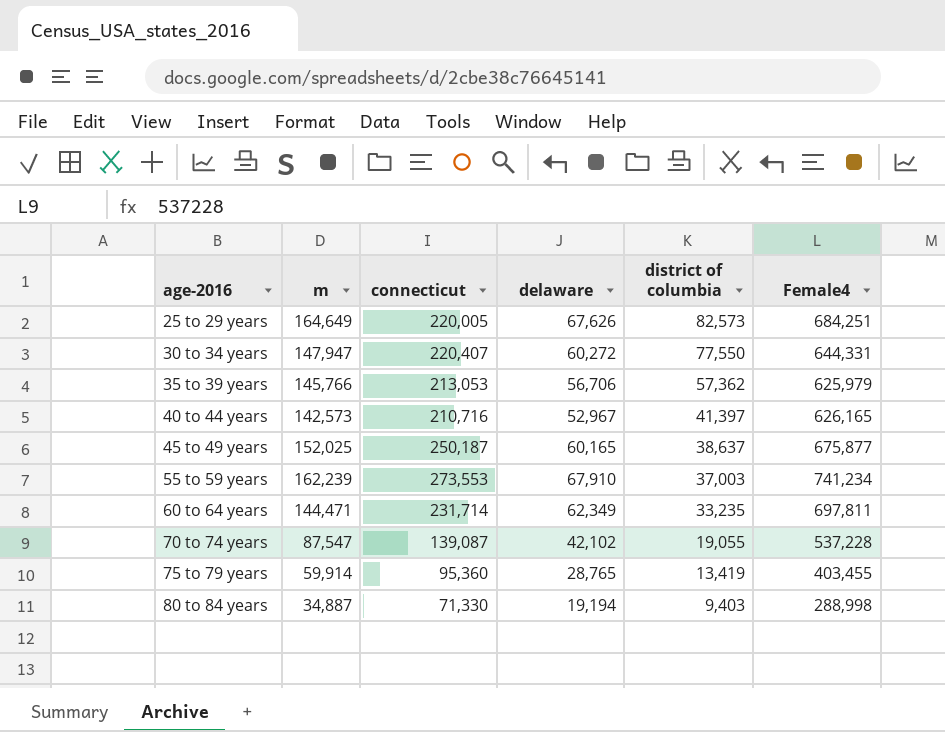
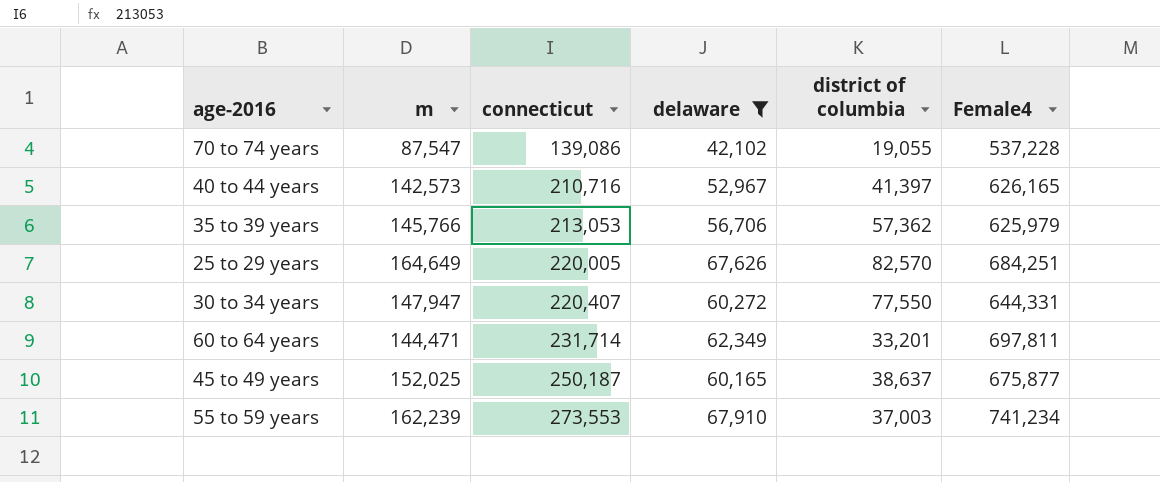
filter: none -> delaware >= 42,102
row order: age-2016 ascending -> connecticut ascending
70 to 74 years | connecticut: 139,087 -> 139,086
25 to 29 years | district of columbia: 82,573 -> 82,570
60 to 64 years | district of columbia: 33,235 -> 33,201

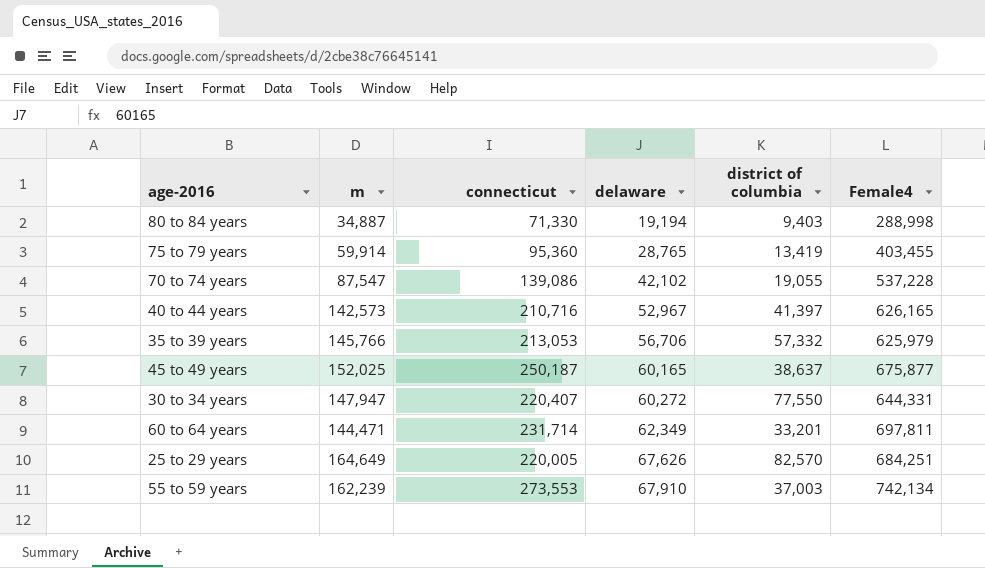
filter: delaware >= 42,102 -> none
row order: connecticut ascending -> delaware ascending
35 to 39 years | district of columbia: 57,362 -> 57,332
55 to 59 years | Female4: 741,234 -> 742,134

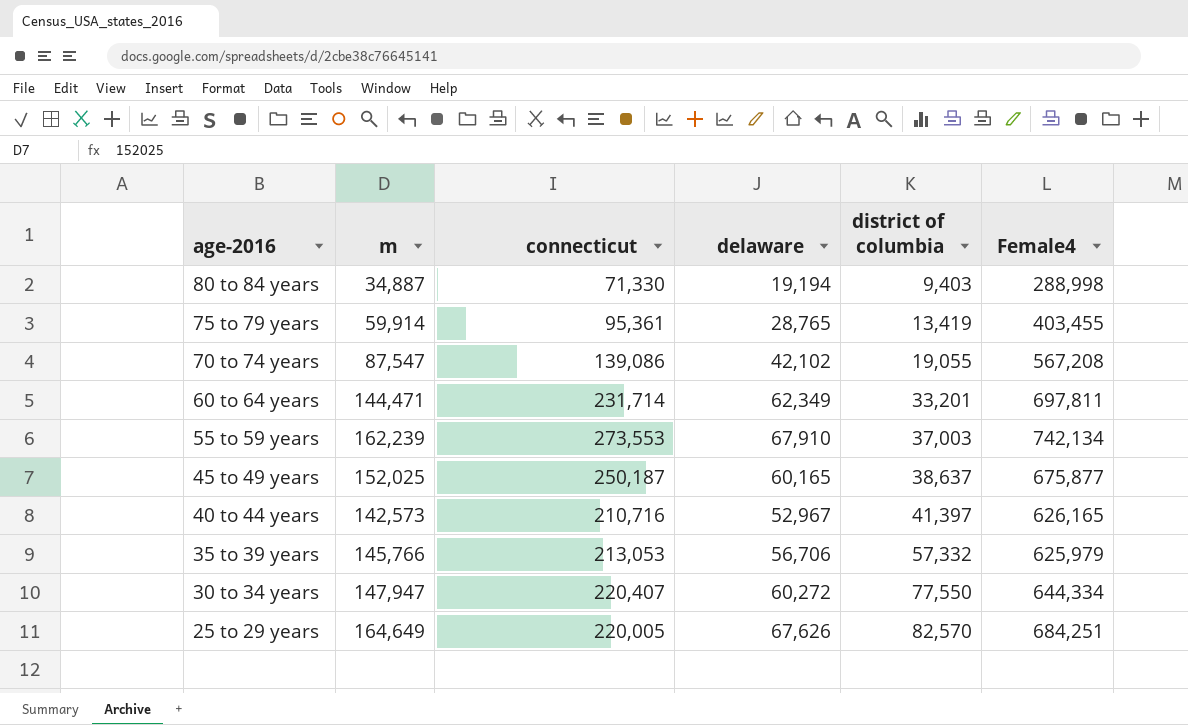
row order: delaware ascending -> age-2016 descending
75 to 79 years | connecticut: 95,360 -> 95,361
70 to 74 years | Female4: 537,228 -> 567,208
30 to 34 years | Female4: 644,331 -> 644,334

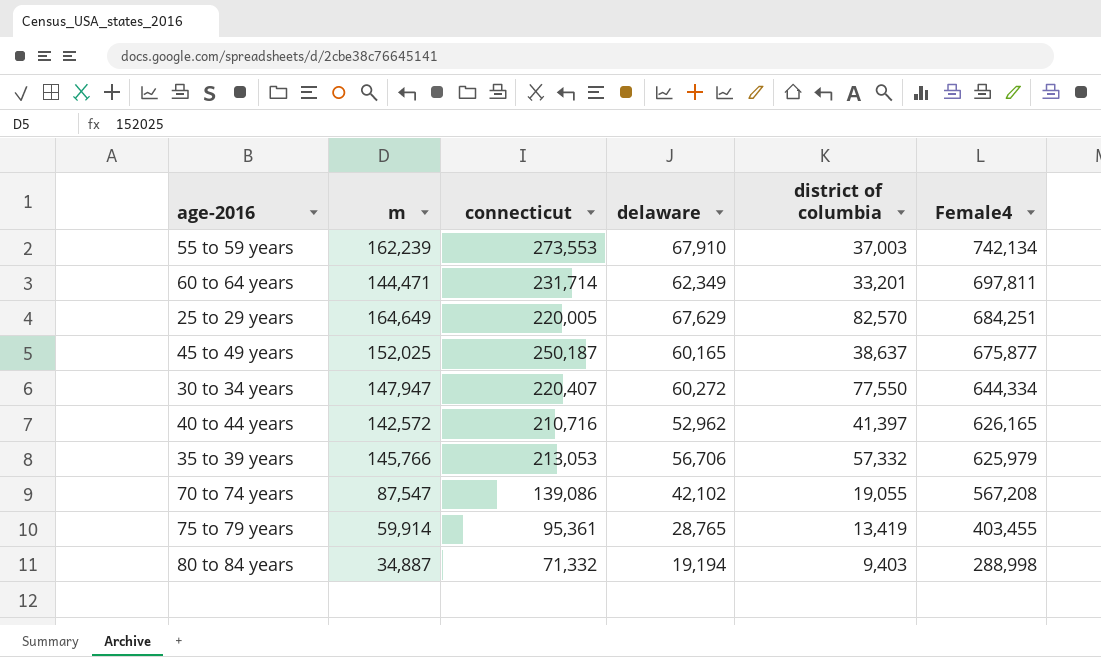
row order: age-2016 descending -> Female4 descending
25 to 29 years | delaware: 67,626 -> 67,629
40 to 44 years | m: 142,573 -> 142,572
40 to 44 years | delaware: 52,967 -> 52,962
80 to 84 years | connecticut: 71,330 -> 71,332

